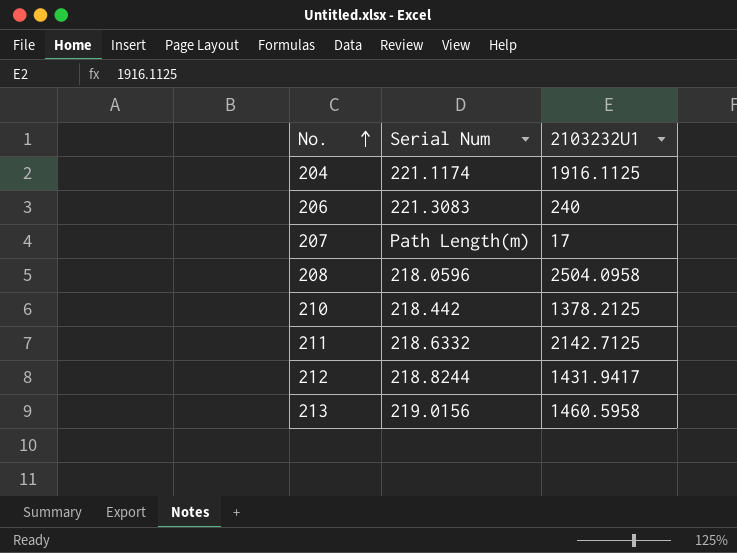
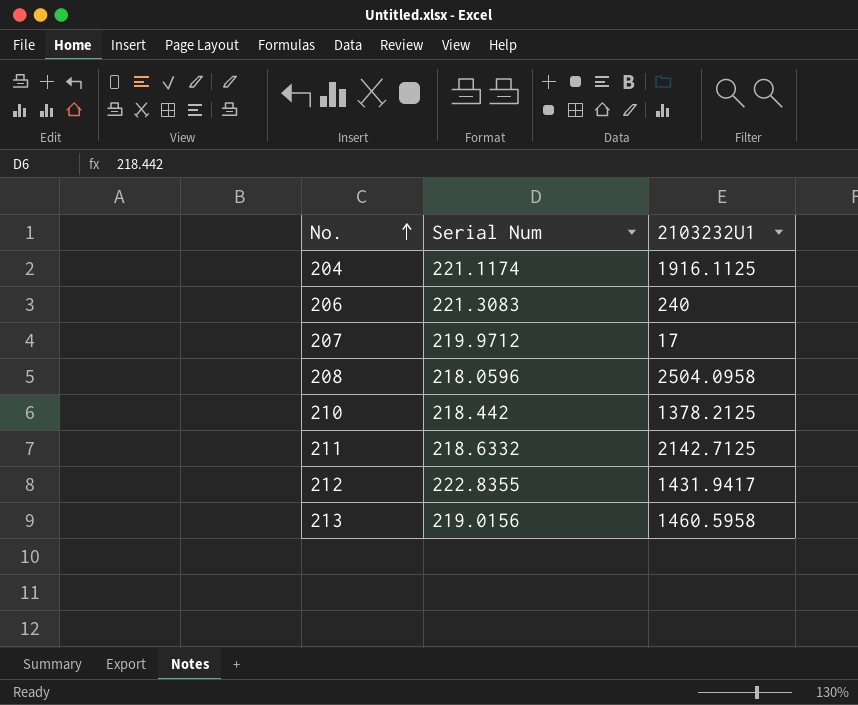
207 | Serial Num: Path Length(m) -> 219.9712
212 | Serial Num: 218.8244 -> 222.8355

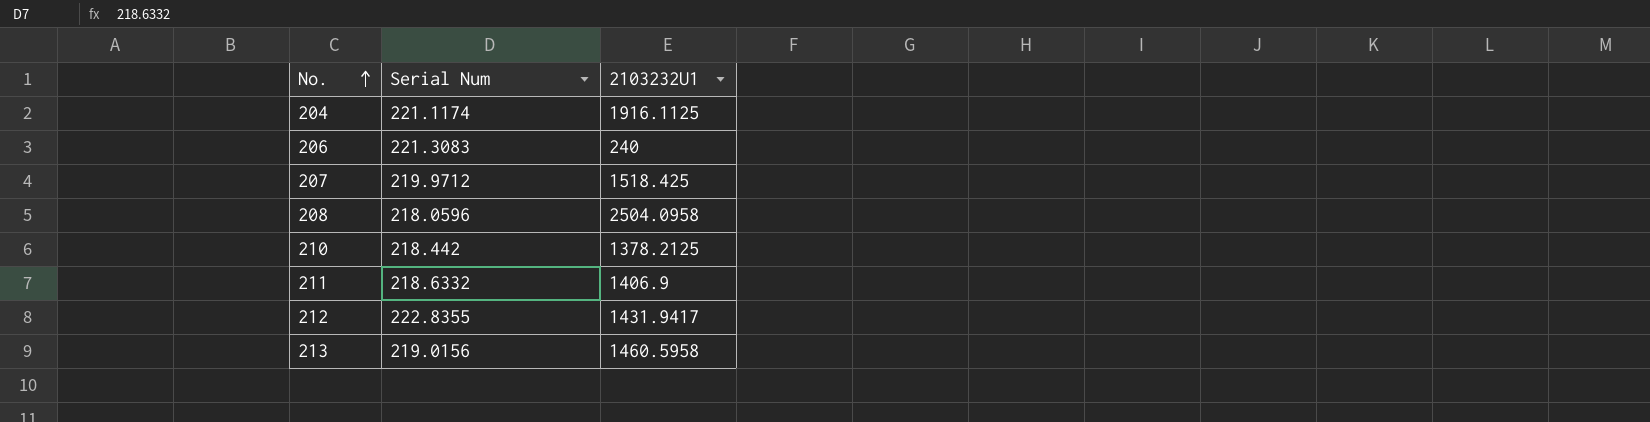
207 | 2103232U1: 17 -> 1518.425
211 | 2103232U1: 2142.7125 -> 1406.9

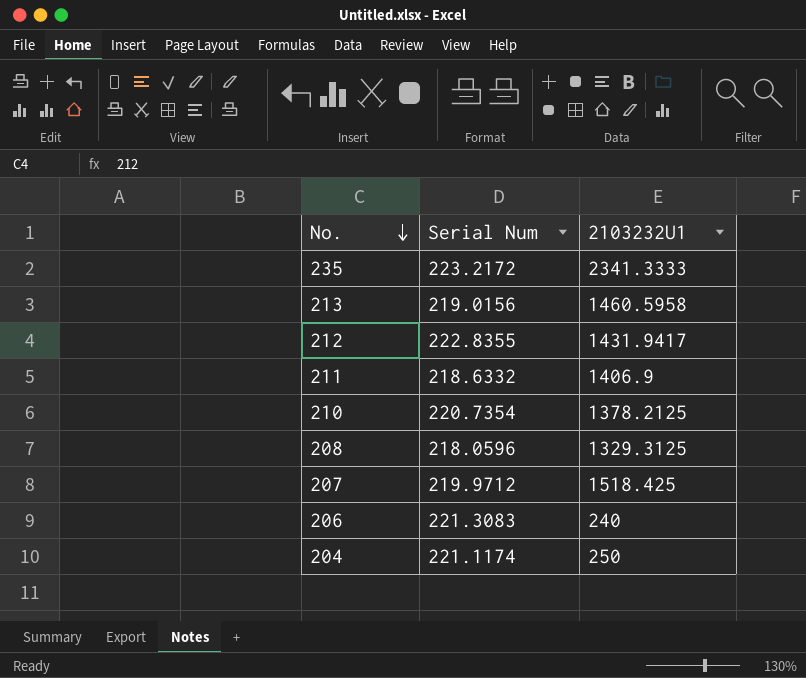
row order: No. ascending -> No. descending
row 235: none -> 223.2172 | 2341.3333
210 | Serial Num: 218.442 -> 220.7354
208 | 2103232U1: 2504.0958 -> 1329.3125
204 | 2103232U1: 1916.1125 -> 250

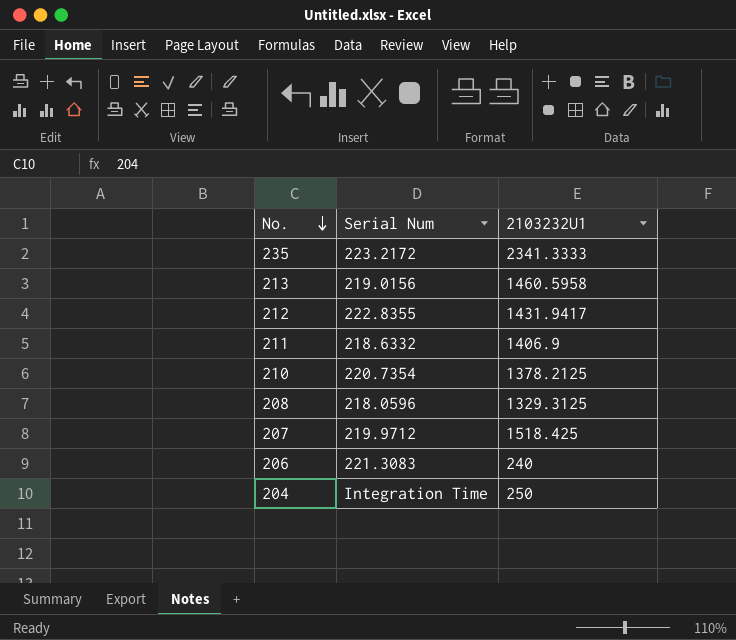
204 | Serial Num: 221.1174 -> Integration Time

